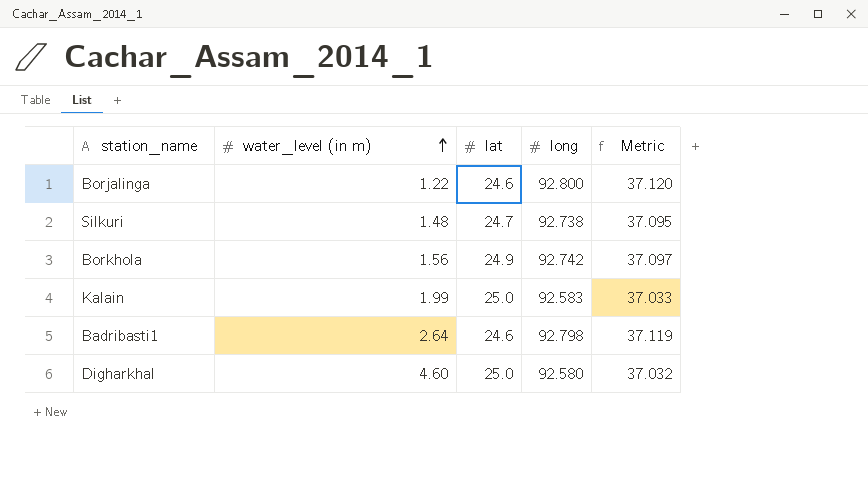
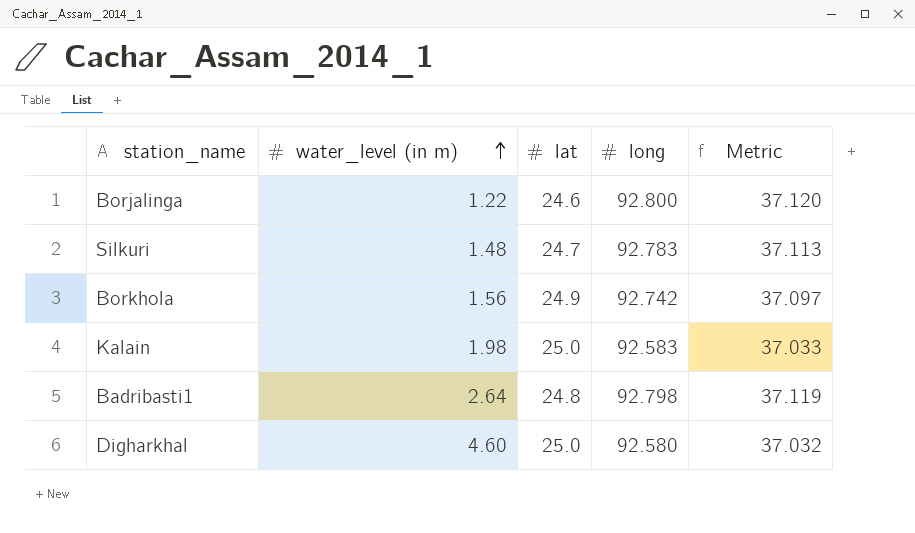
Silkuri | long: 92.738 -> 92.783
Silkuri | Metric: 37.095 -> 37.113
Kalain | water_level (in m): 1.99 -> 1.98
Badribasti1 | lat: 24.6 -> 24.8

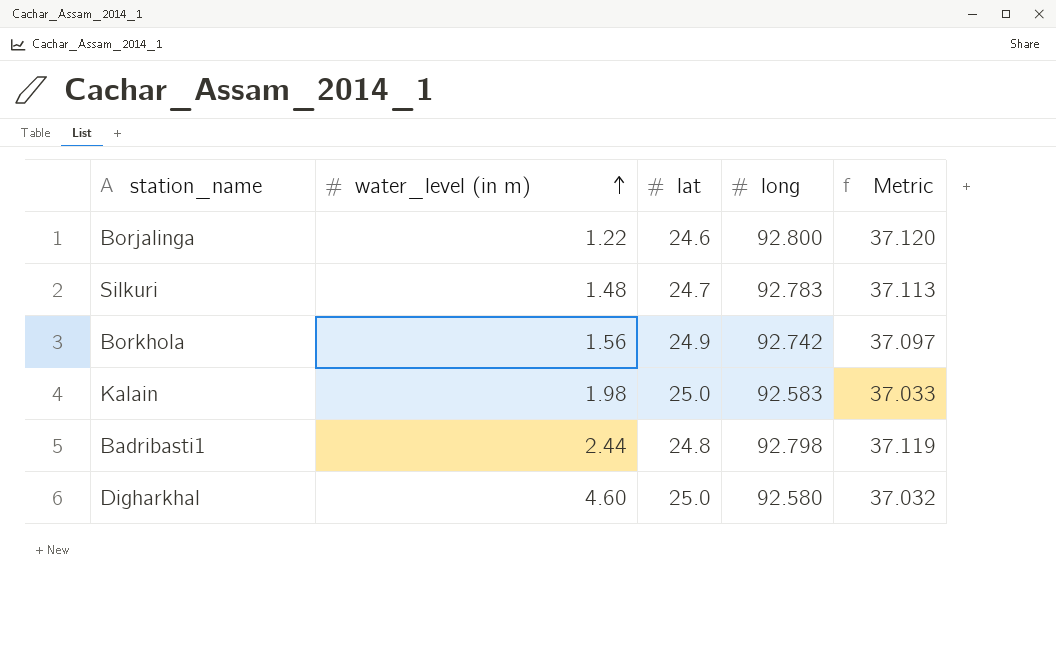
Badribasti1 | water_level (in m): 2.64 -> 2.44

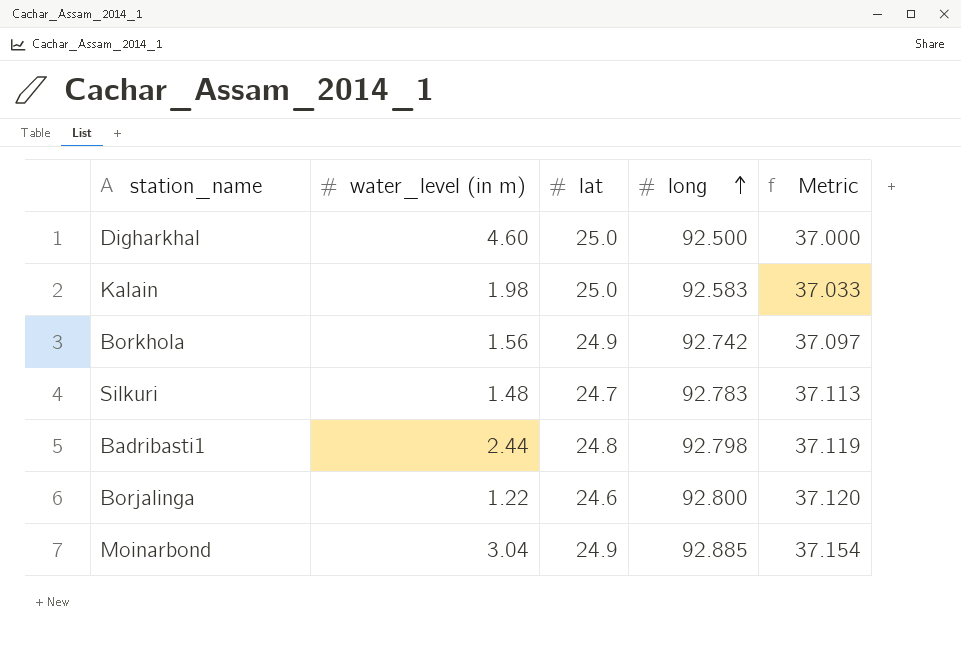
row order: water_level (in m) ascending -> long ascending
Digharkhal | long: 92.580 -> 92.500
Digharkhal | Metric: 37.032 -> 37.000
row Moinarbond: none -> 3.04 | 24.9 | 92.885 | 37.154

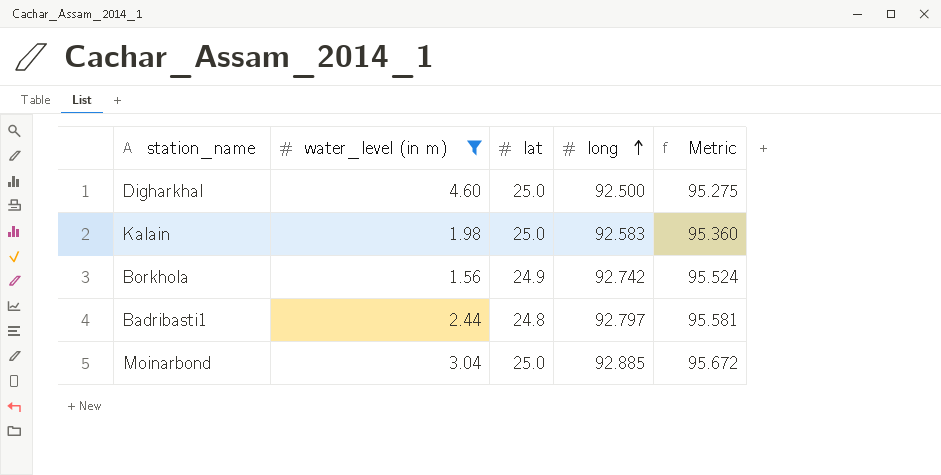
filter: none -> water_level (in m) >= 1.56
column Metric | formula: [long] * 0.4 -> [long] * 1.03
Badribasti1 | long: 92.798 -> 92.797
Moinarbond | lat: 24.9 -> 25.0

